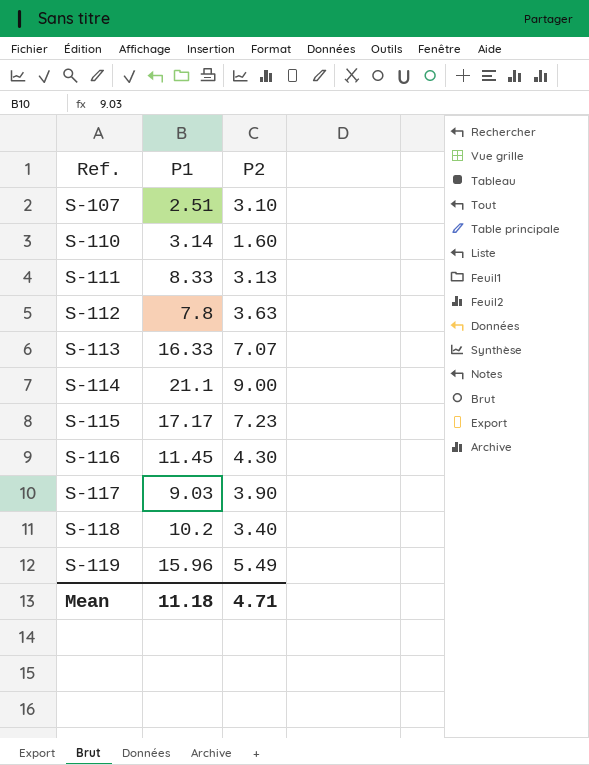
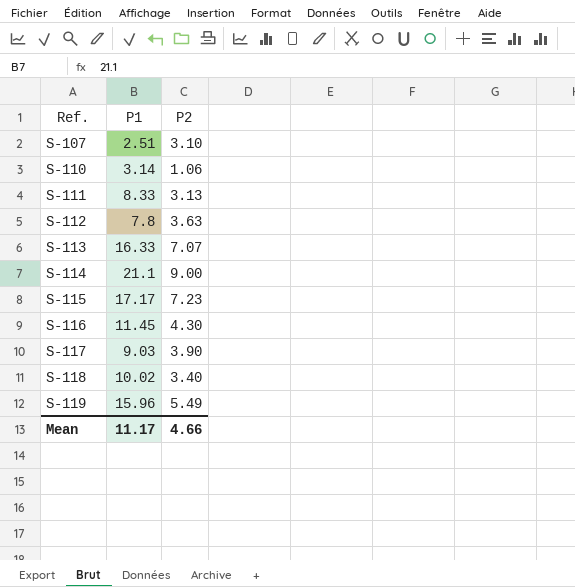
S-110 | P2: 1.60 -> 1.06
S-118 | P1: 10.2 -> 10.02
Mean | P1: 11.18 -> 11.17
Mean | P2: 4.71 -> 4.66

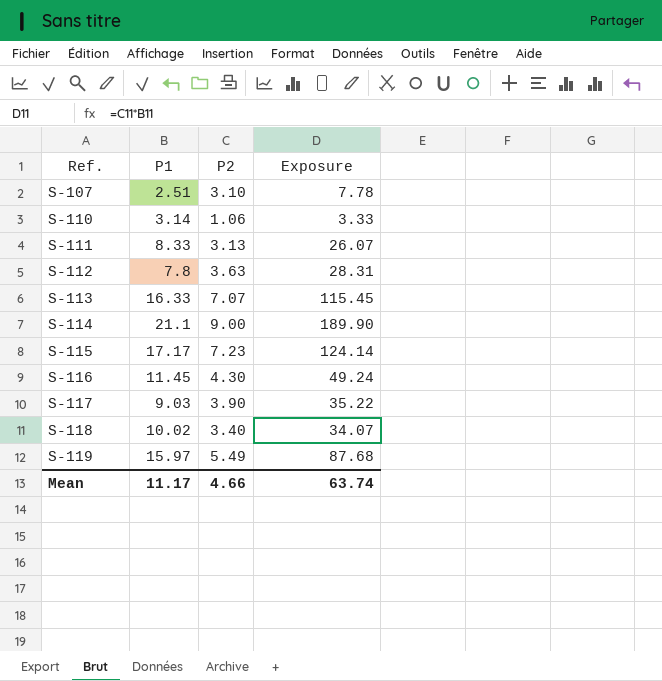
column Exposure | formula: none -> [P1] * [P2]
S-119 | P1: 15.96 -> 15.97

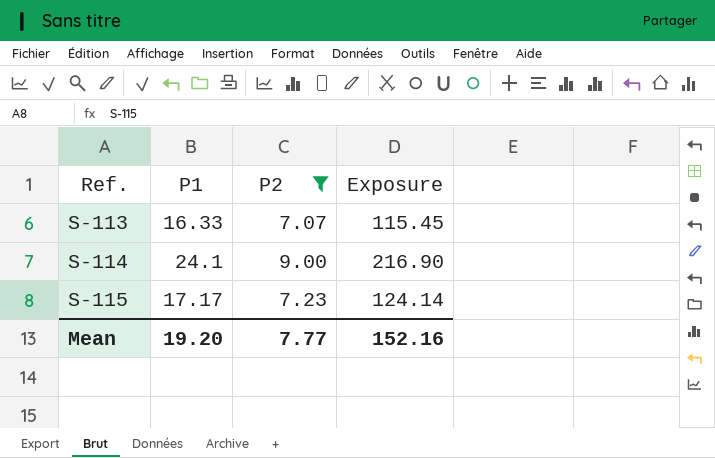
filter: none -> P2 >= 7.07
S-114 | P1: 21.1 -> 24.1
S-114 | Exposure: 189.90 -> 216.90
Mean | P1: 11.17 -> 19.20
Mean | P2: 4.66 -> 7.77
Mean | Exposure: 63.74 -> 152.16

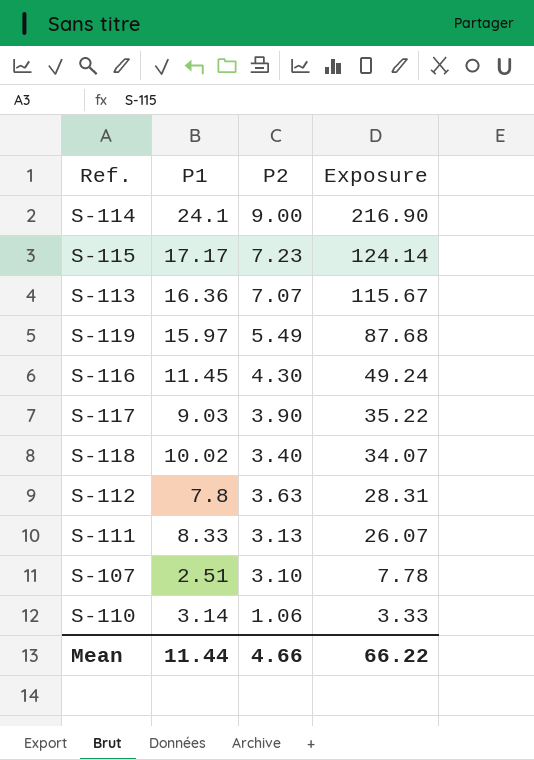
filter: P2 >= 7.07 -> none
row order: Ref. ascending -> Exposure descending
S-113 | P1: 16.33 -> 16.36
S-113 | Exposure: 115.45 -> 115.67
Mean | P1: 19.20 -> 11.44
Mean | P2: 7.77 -> 4.66
Mean | Exposure: 152.16 -> 66.22

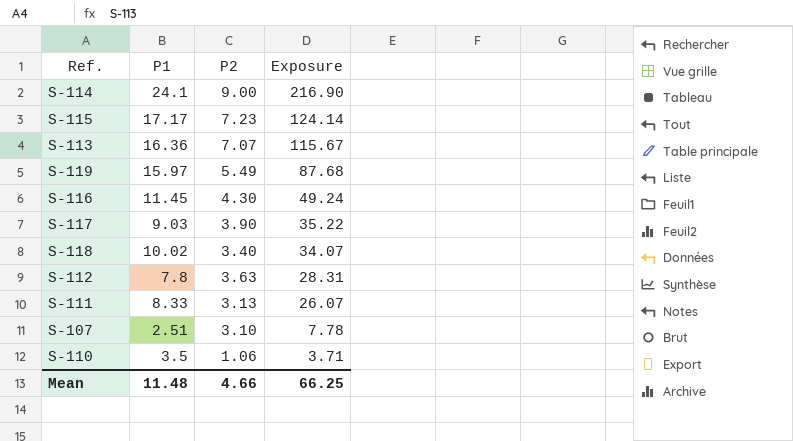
S-110 | P1: 3.14 -> 3.5
S-110 | Exposure: 3.33 -> 3.71
Mean | P1: 11.44 -> 11.48
Mean | Exposure: 66.22 -> 66.25

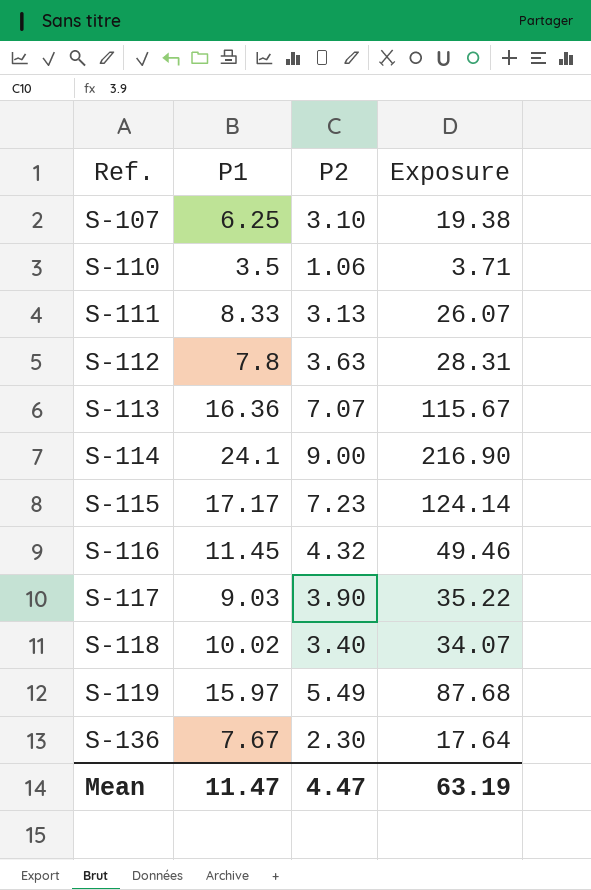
row order: Exposure descending -> Ref. ascending
S-107 | P1: 2.51 -> 6.25
S-107 | Exposure: 7.78 -> 19.38
S-116 | P2: 4.30 -> 4.32
S-116 | Exposure: 49.24 -> 49.46
row S-136: none -> 7.67 | 2.30 | 17.64
Mean | P1: 11.48 -> 11.47
Mean | P2: 4.66 -> 4.47
Mean | Exposure: 66.25 -> 63.19

